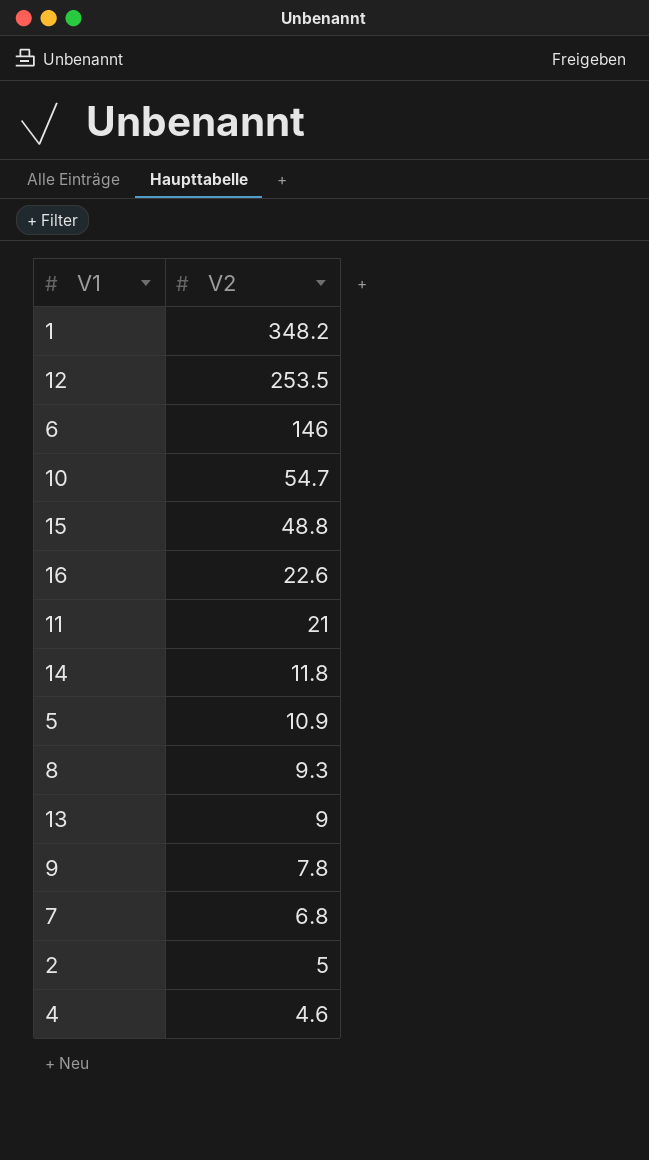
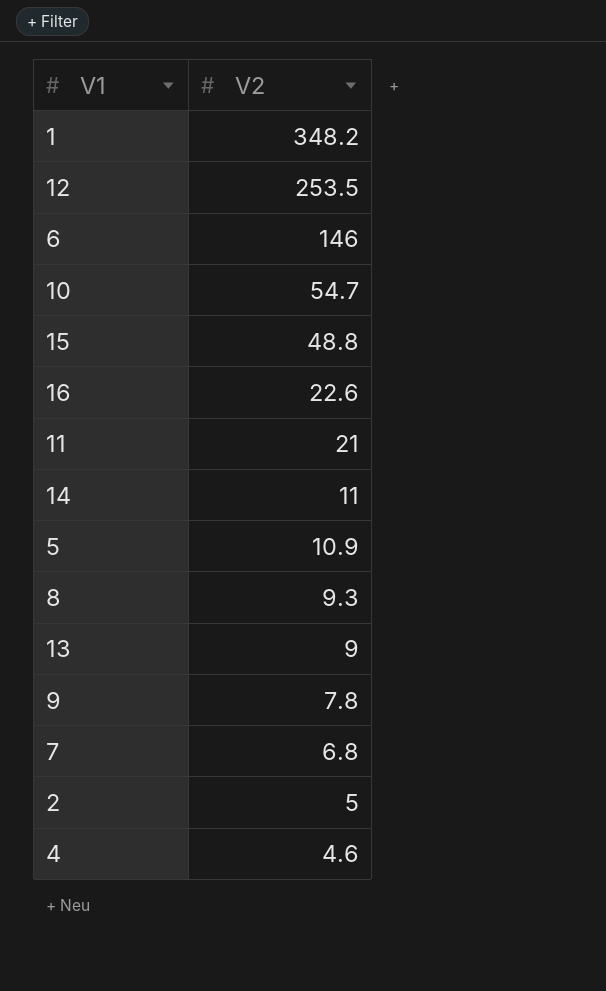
14 | V2: 11.8 -> 11

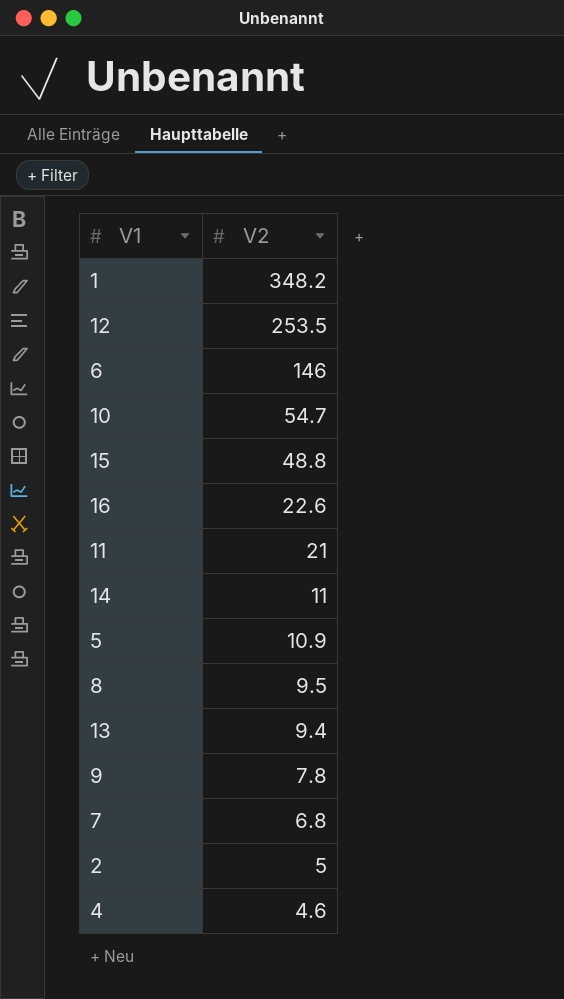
8 | V2: 9.3 -> 9.5
13 | V2: 9 -> 9.4

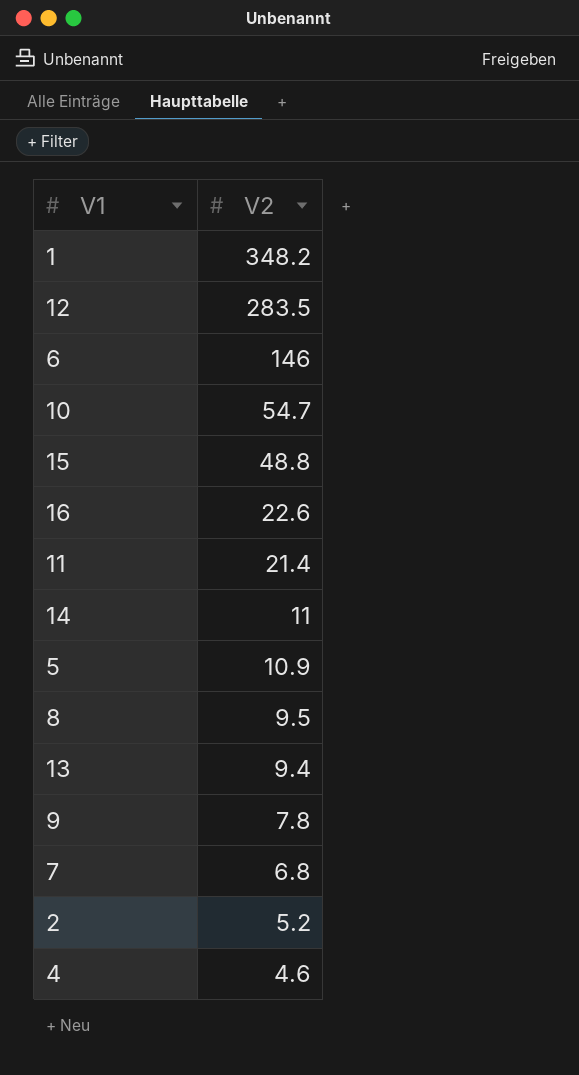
12 | V2: 253.5 -> 283.5
11 | V2: 21 -> 21.4
2 | V2: 5 -> 5.2

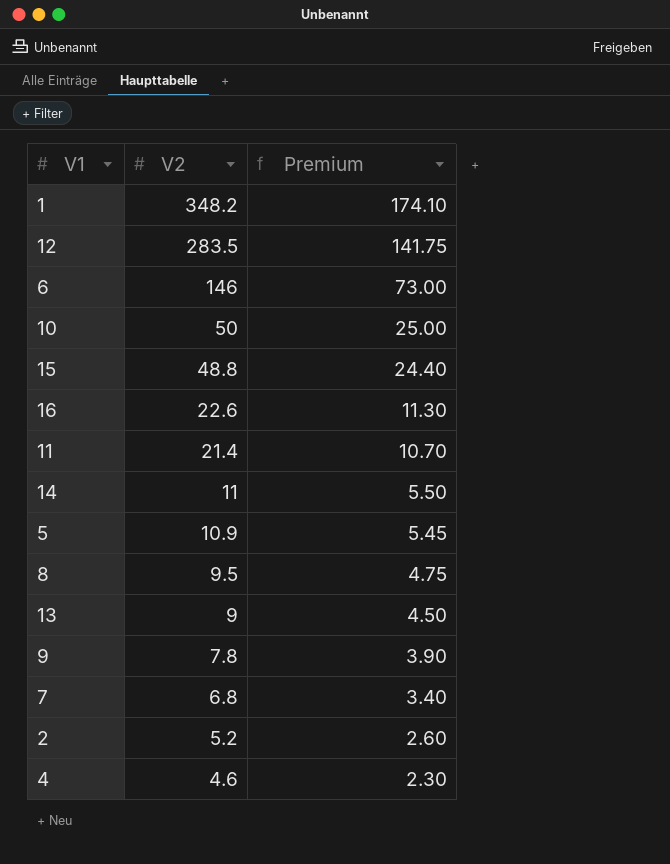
column Premium | formula: none -> [V2] * 0.5
10 | V2: 54.7 -> 50
13 | V2: 9.4 -> 9

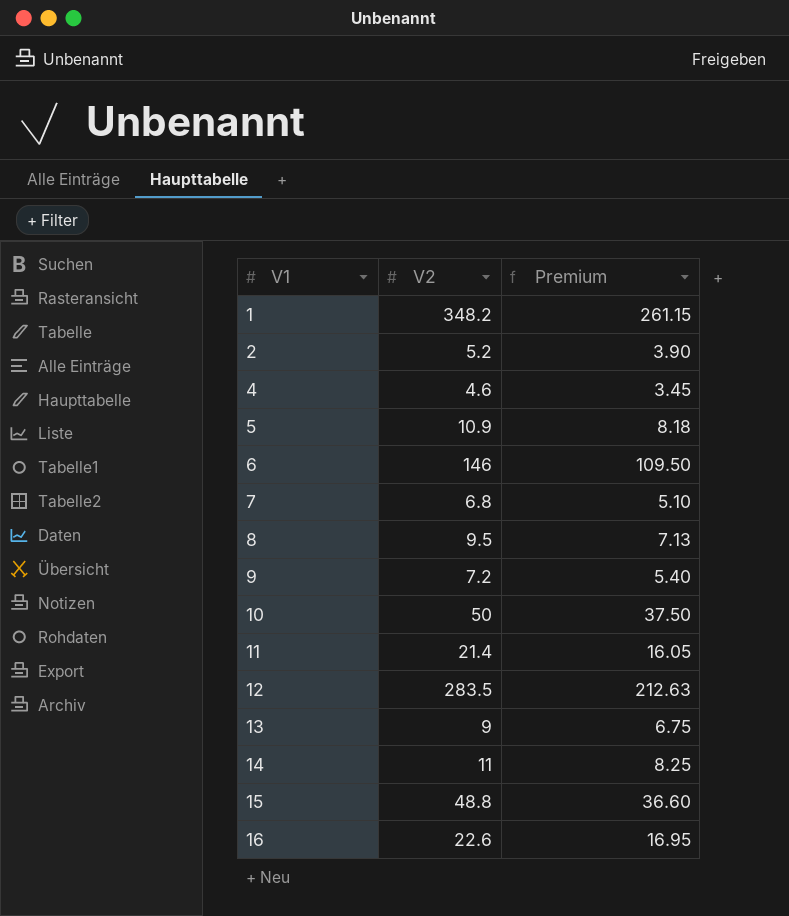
row order: V2 descending -> V1 ascending
column Premium | formula: [V2] * 0.5 -> [V2] * 0.75
9 | V2: 7.8 -> 7.2

